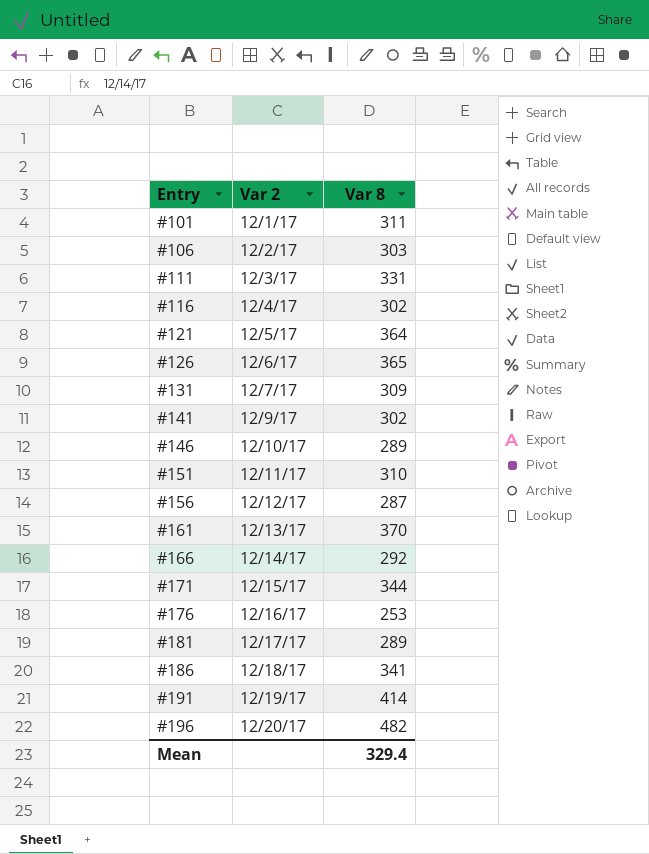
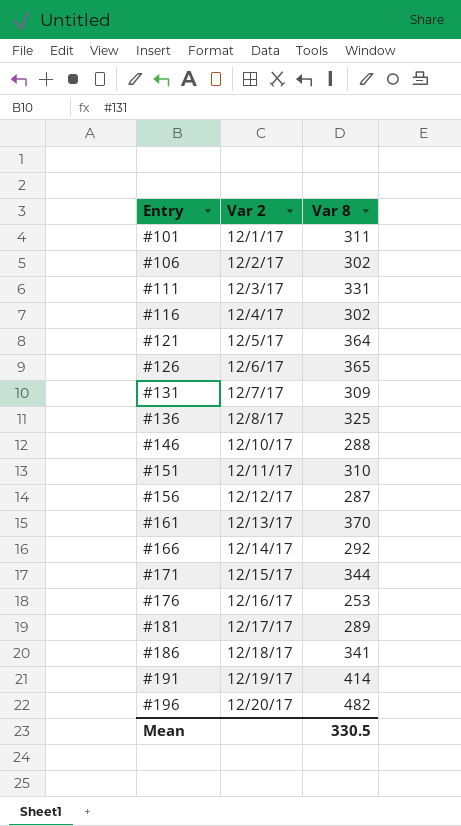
row #141: 12/9/17 | 302 -> none
#106 | Var 8: 303 -> 302
row #136: none -> 12/8/17 | 325
#146 | Var 8: 289 -> 288
Mean | Var 8: 329.4 -> 330.5

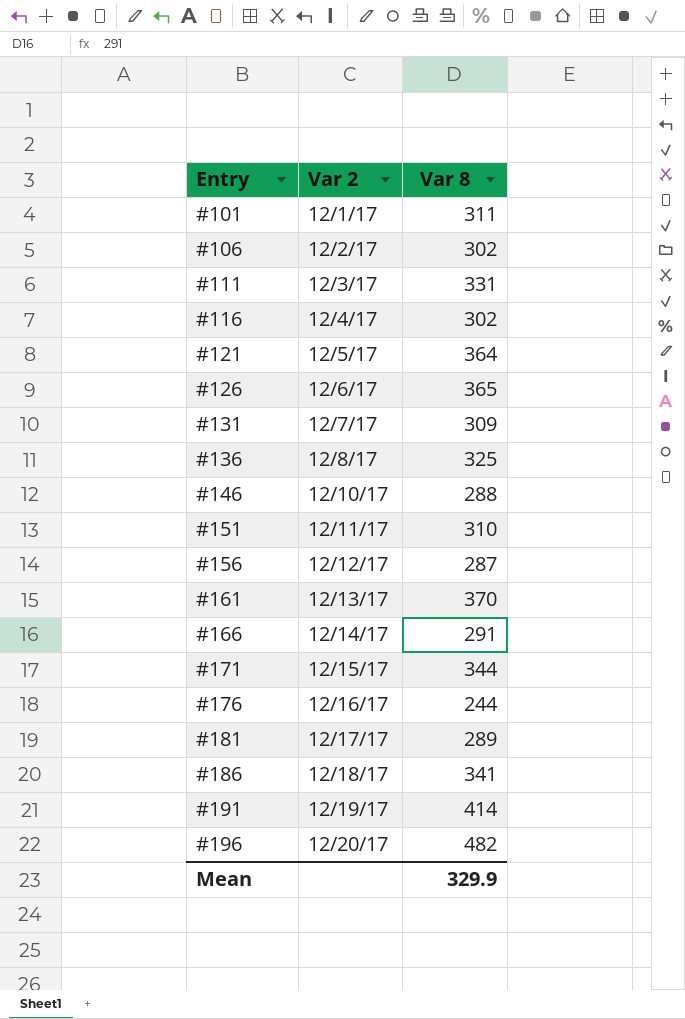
#166 | Var 8: 292 -> 291
#176 | Var 8: 253 -> 244
Mean | Var 8: 330.5 -> 329.9

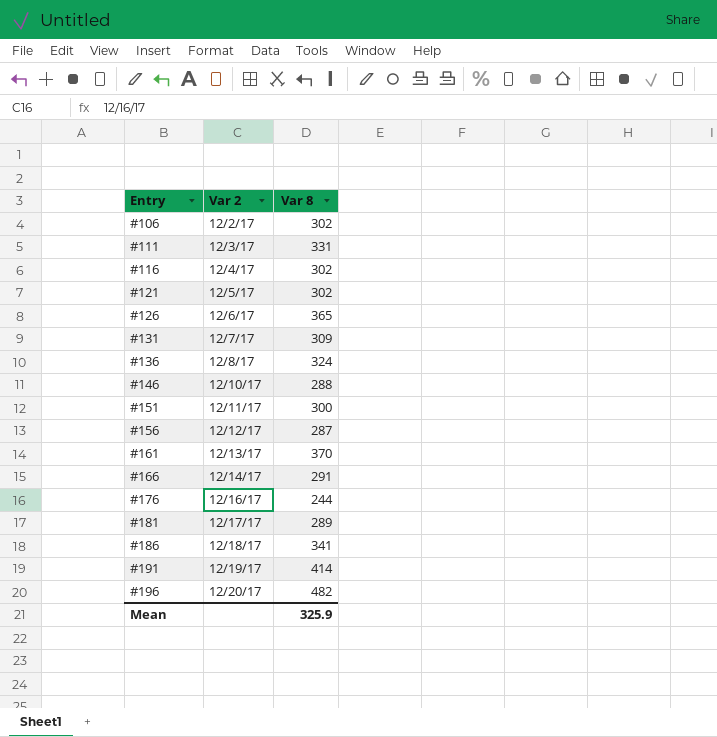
row #101: 12/1/17 | 311 -> none
row #171: 12/15/17 | 344 -> none
#121 | Var 8: 364 -> 302
#136 | Var 8: 325 -> 324
#151 | Var 8: 310 -> 300
Mean | Var 8: 329.9 -> 325.9

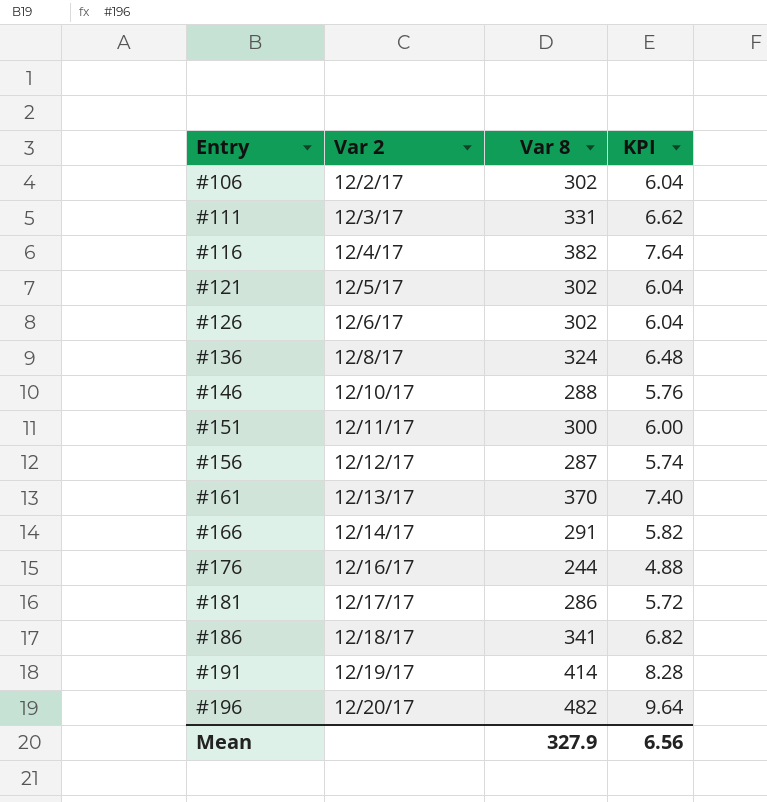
column KPI | formula: none -> [Var 8] * 0.02
row #131: 12/7/17 | 309 -> none
#116 | Var 8: 302 -> 382
#126 | Var 8: 365 -> 302
#181 | Var 8: 289 -> 286
Mean | Var 8: 325.9 -> 327.9

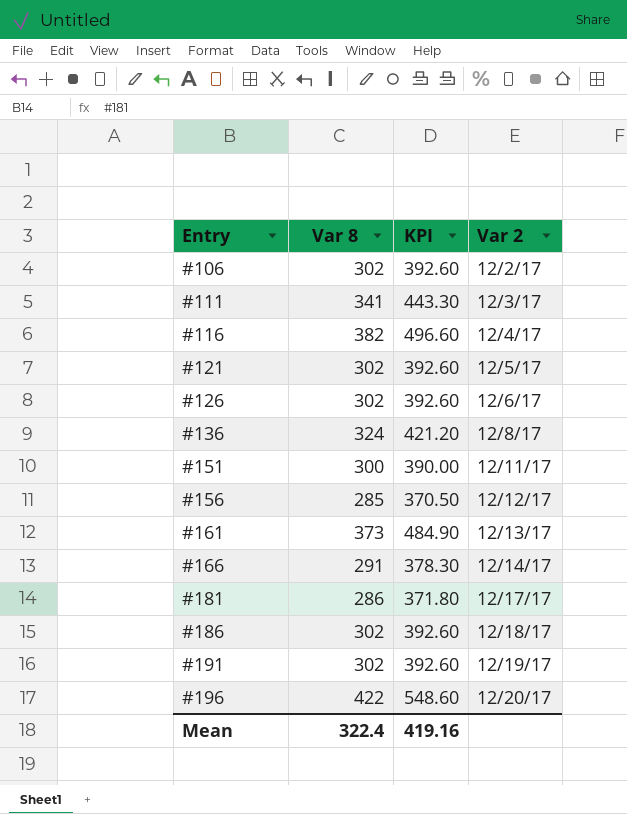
column KPI | formula: [Var 8] * 0.02 -> [Var 8] * 1.3
column Var 2 | position: 2 -> 4
row #146: 12/10/17 | 288 | 5.76 -> none
row #176: 12/16/17 | 244 | 4.88 -> none
#111 | Var 8: 331 -> 341
#156 | Var 8: 287 -> 285
#161 | Var 8: 370 -> 373
#186 | Var 8: 341 -> 302
#191 | Var 8: 414 -> 302
#196 | Var 8: 482 -> 422
Mean | Var 8: 327.9 -> 322.4
Mean | KPI: 6.56 -> 419.16

